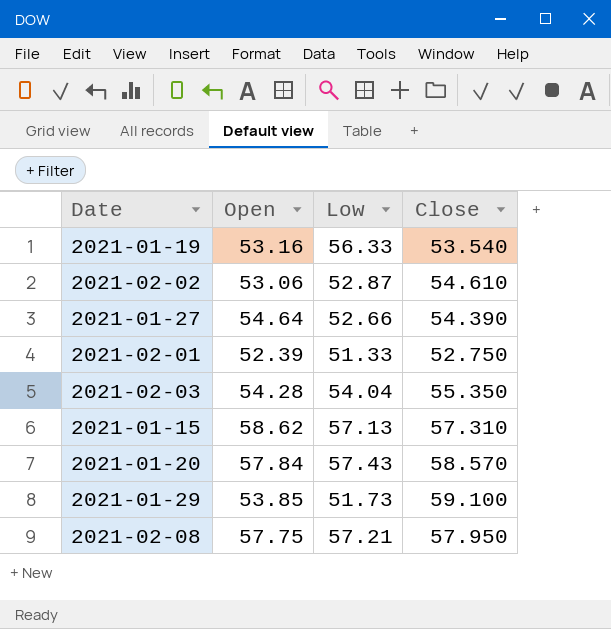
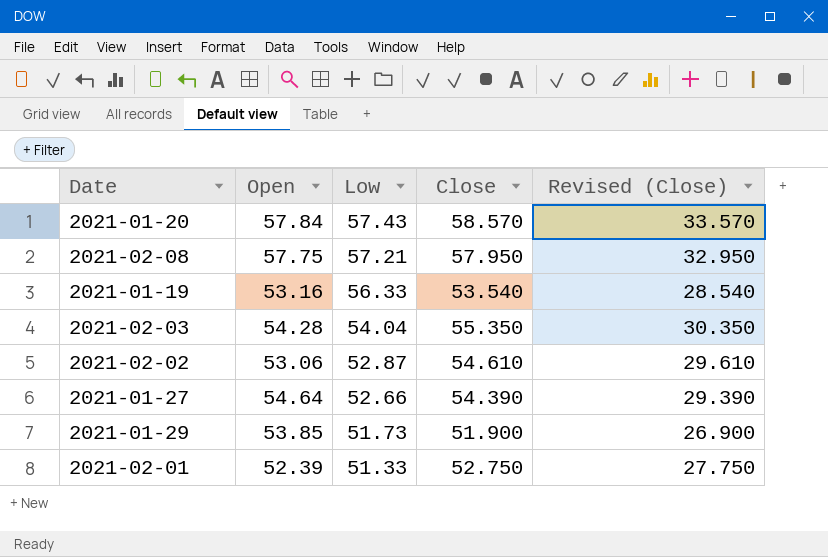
row order: none -> Low descending
column Revised (Close) | formula: none -> [Close] - 25
row 2021-01-15: 58.62 | 57.13 | 57.310 -> none
2021-01-29 | Close: 59.100 -> 51.900

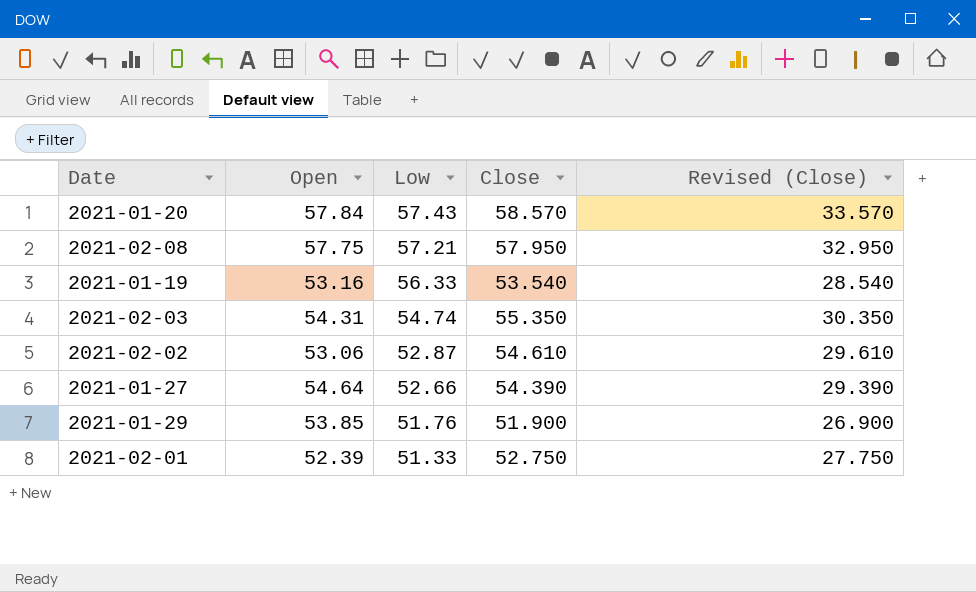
2021-02-03 | Open: 54.28 -> 54.31
2021-02-03 | Low: 54.04 -> 54.74
2021-01-29 | Low: 51.73 -> 51.76

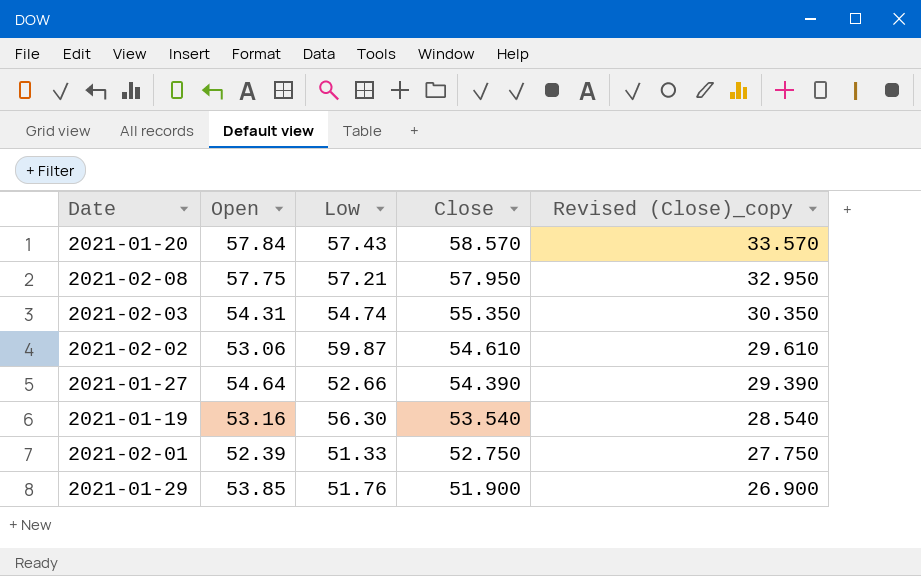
row order: Low descending -> Close descending
column name: Revised (Close) -> Revised (Close)_copy
2021-02-02 | Low: 52.87 -> 59.87
2021-01-19 | Low: 56.33 -> 56.30

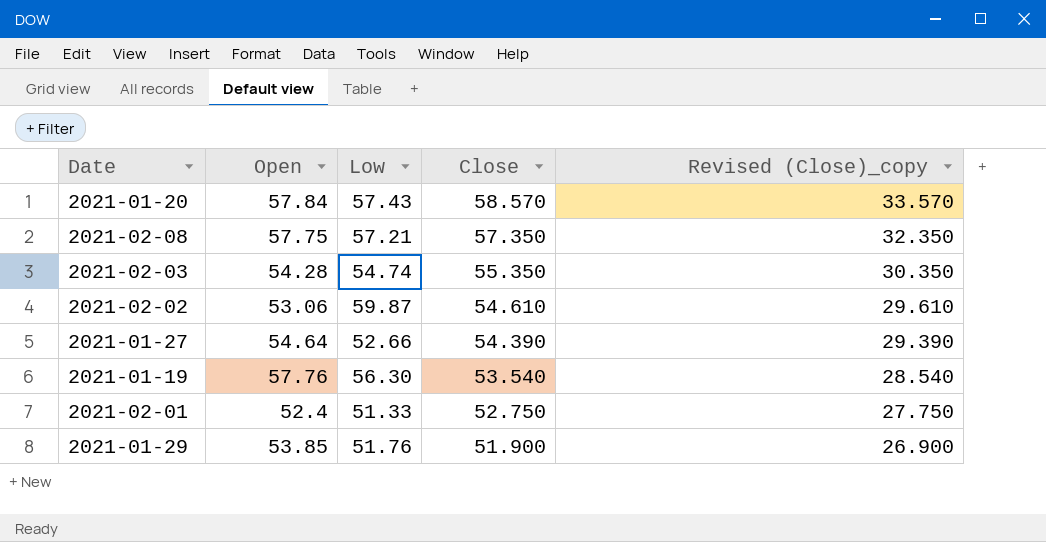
2021-02-08 | Close: 57.950 -> 57.350
2021-02-08 | Revised (Close)_copy: 32.950 -> 32.350
2021-02-03 | Open: 54.31 -> 54.28
2021-01-19 | Open: 53.16 -> 57.76
2021-02-01 | Open: 52.39 -> 52.4

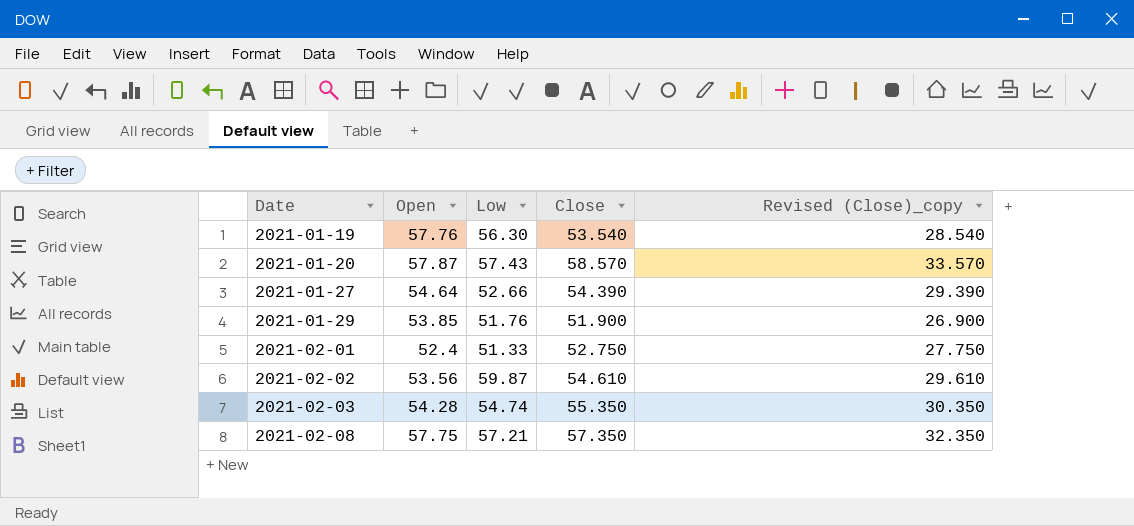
row order: Close descending -> Date ascending
2021-01-20 | Open: 57.84 -> 57.87
2021-02-02 | Open: 53.06 -> 53.56

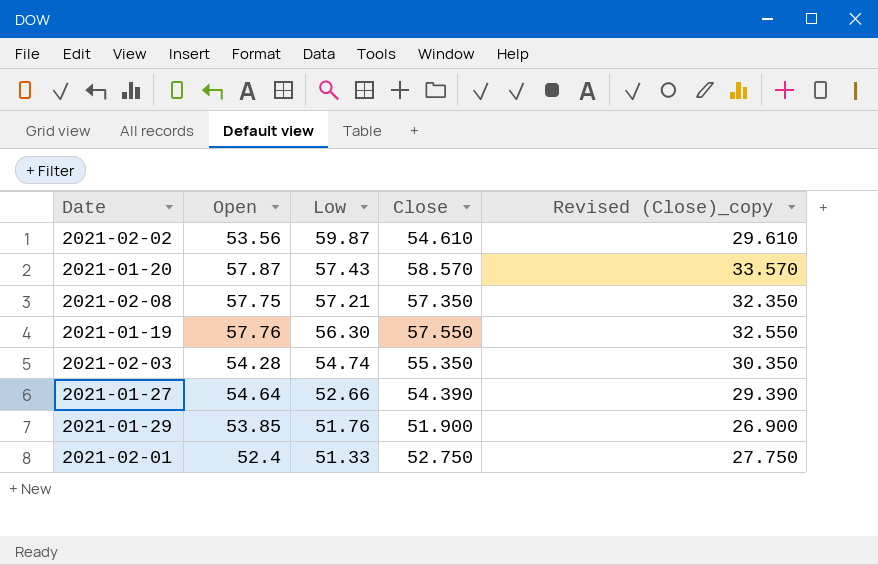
row order: Date ascending -> Low descending
2021-01-19 | Close: 53.540 -> 57.550
2021-01-19 | Revised (Close)_copy: 28.540 -> 32.550

